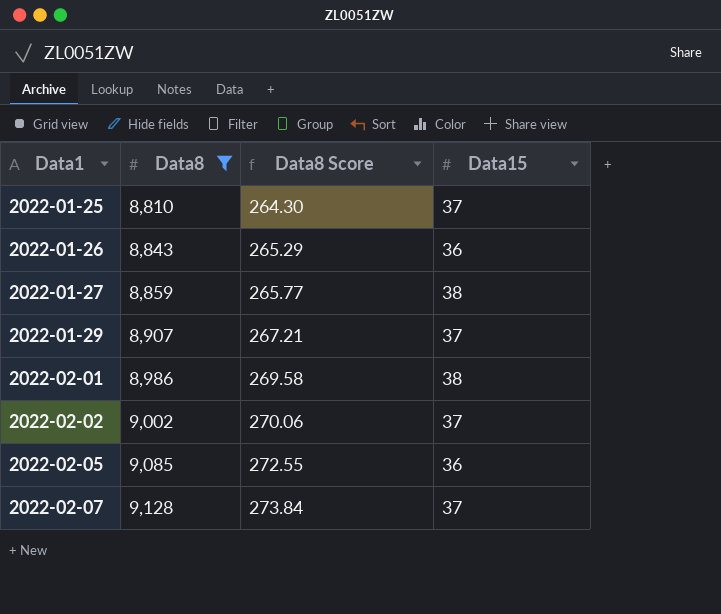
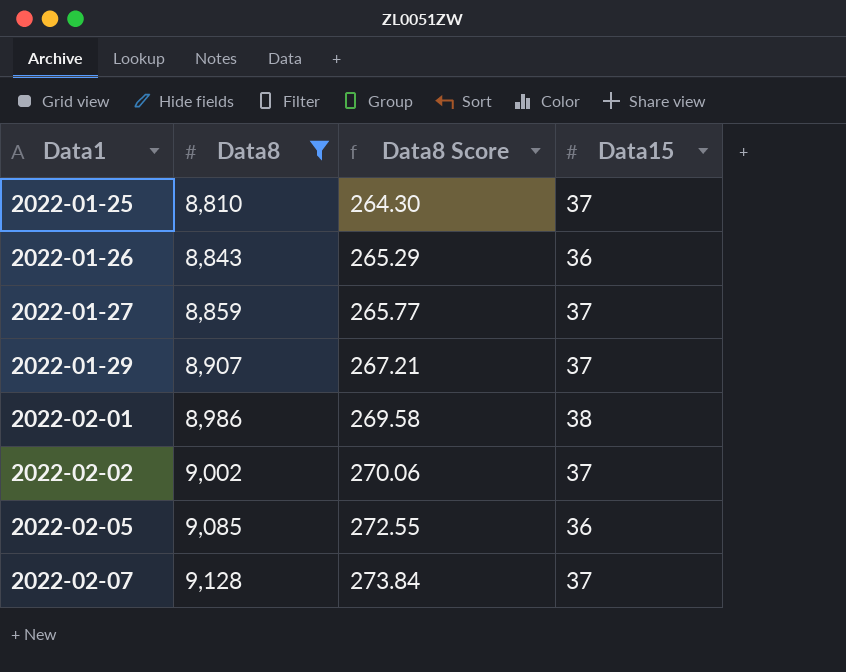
2022-01-27 | Data15: 38 -> 37

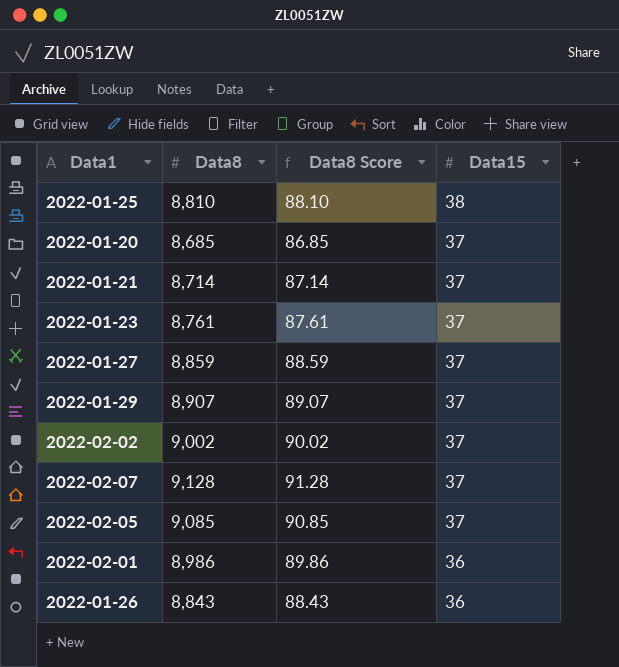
filter: Data8 >= 8,810 -> none
row order: Data1 ascending -> Data15 descending
column Data8 Score | formula: [Data8] * 0.03 -> [Data8] * 0.01
2022-01-25 | Data15: 37 -> 38
2022-02-05 | Data15: 36 -> 37
2022-02-01 | Data15: 38 -> 36

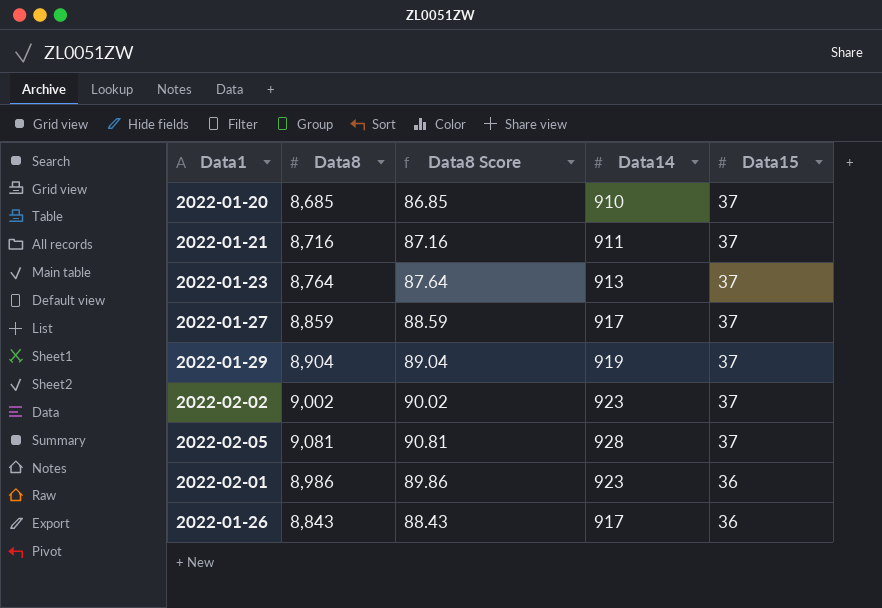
column Data14 | position: none -> 4
row 2022-01-25: 8,810 | 88.10 | 38 -> none
row 2022-02-07: 9,128 | 91.28 | 37 -> none
2022-01-21 | Data8: 8,714 -> 8,716
2022-01-21 | Data8 Score: 87.14 -> 87.16
2022-01-23 | Data8: 8,761 -> 8,764
2022-01-23 | Data8 Score: 87.61 -> 87.64
2022-01-29 | Data8: 8,907 -> 8,904
2022-01-29 | Data8 Score: 89.07 -> 89.04
2022-02-05 | Data8: 9,085 -> 9,081
2022-02-05 | Data8 Score: 90.85 -> 90.81

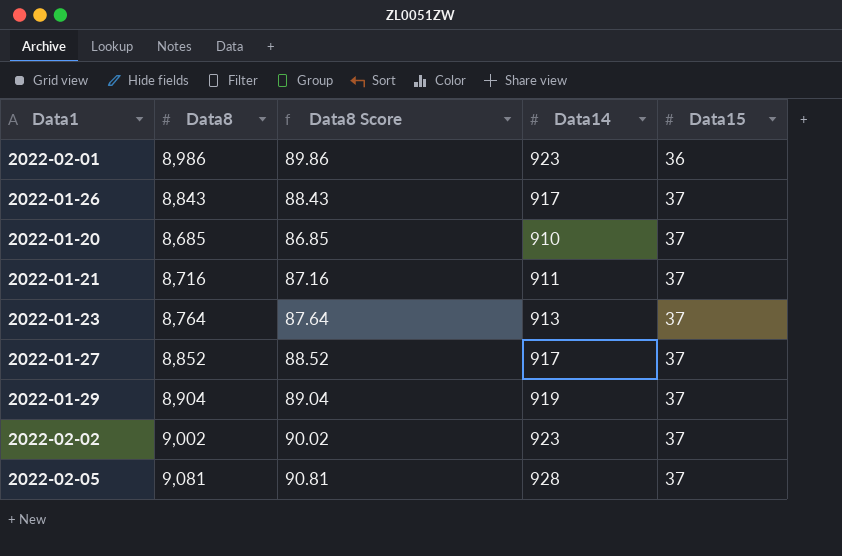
row order: Data15 descending -> Data15 ascending
2022-01-26 | Data15: 36 -> 37
2022-01-27 | Data8: 8,859 -> 8,852
2022-01-27 | Data8 Score: 88.59 -> 88.52

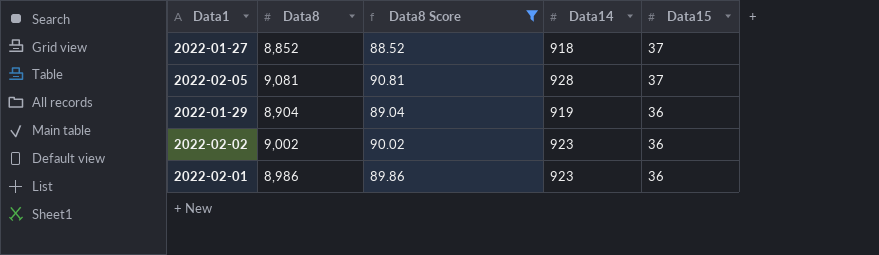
filter: none -> Data8 Score >= 88.52
row order: Data15 ascending -> Data15 descending
2022-01-27 | Data14: 917 -> 918
2022-01-29 | Data15: 37 -> 36
2022-02-02 | Data15: 37 -> 36

